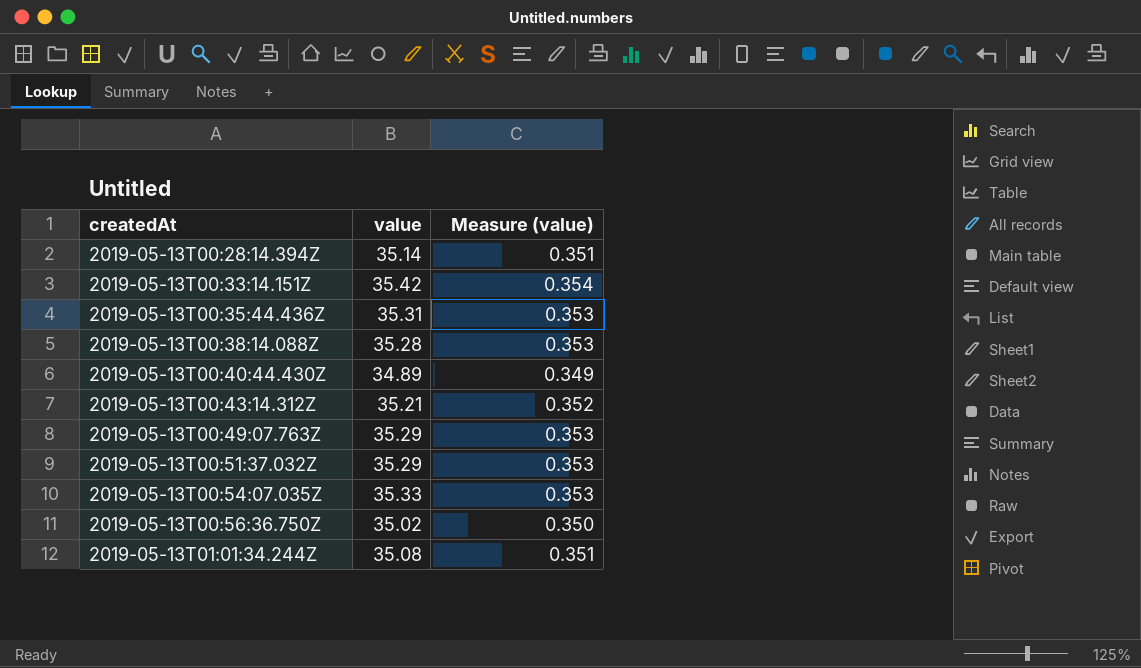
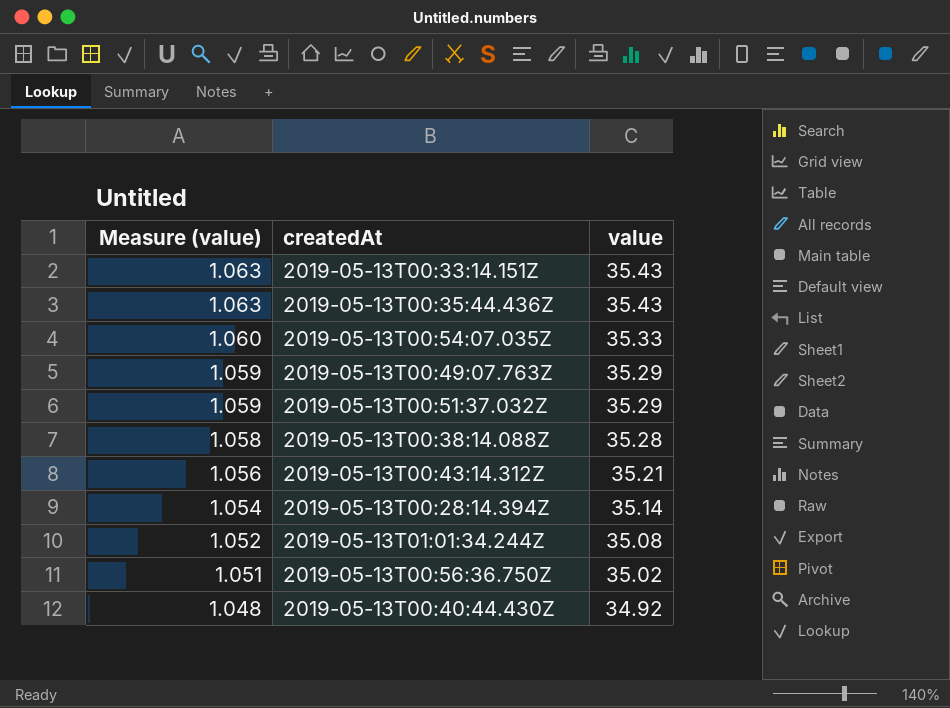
row order: createdAt ascending -> Measure (value) descending
column Measure (value) | formula: [value] * 0.01 -> [value] * 0.03
column Measure (value) | position: 3 -> 1
2019-05-13T00:33:14.151Z | value: 35.42 -> 35.43
2019-05-13T00:35:44.436Z | value: 35.31 -> 35.43
2019-05-13T00:40:44.430Z | value: 34.89 -> 34.92

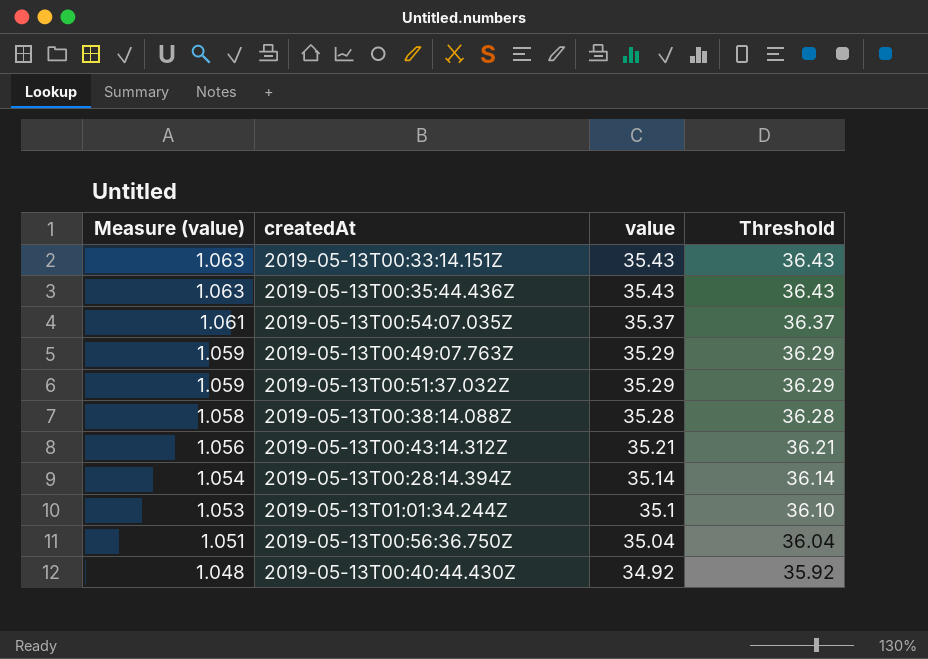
column Threshold | formula: none -> [value] + 1
2019-05-13T00:54:07.035Z | Measure (value): 1.060 -> 1.061
2019-05-13T00:54:07.035Z | value: 35.33 -> 35.37
2019-05-13T01:01:34.244Z | Measure (value): 1.052 -> 1.053
2019-05-13T01:01:34.244Z | value: 35.08 -> 35.1
2019-05-13T00:56:36.750Z | value: 35.02 -> 35.04

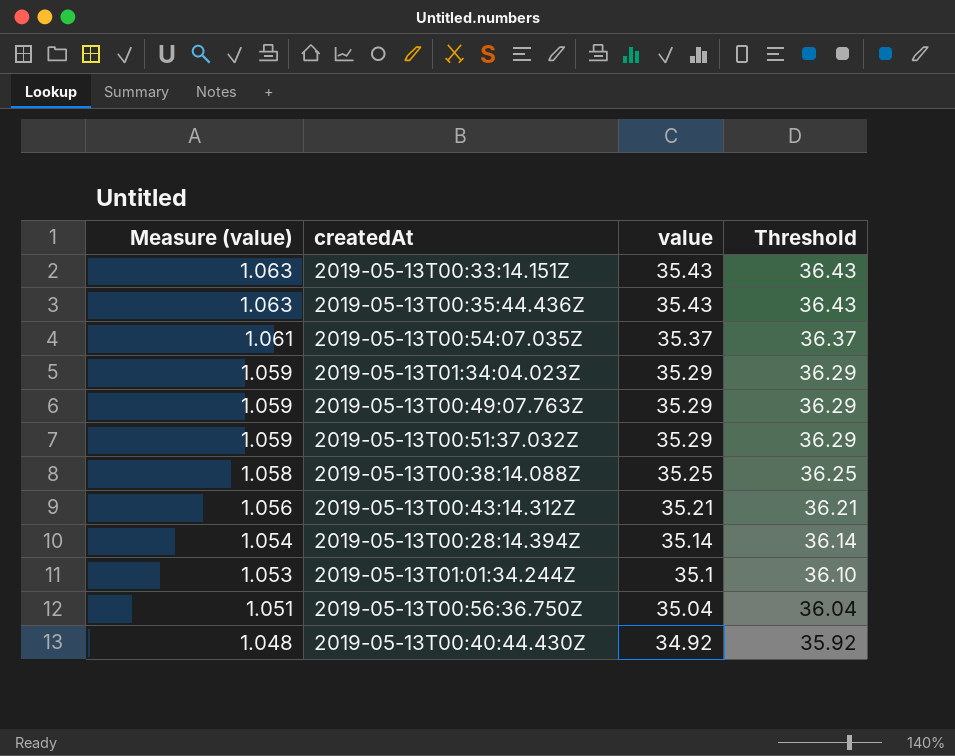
row 2019-05-13T01:34:04.023Z: none -> 1.059 | 35.29 | 36.29
2019-05-13T00:38:14.088Z | value: 35.28 -> 35.25
2019-05-13T00:38:14.088Z | Threshold: 36.28 -> 36.25

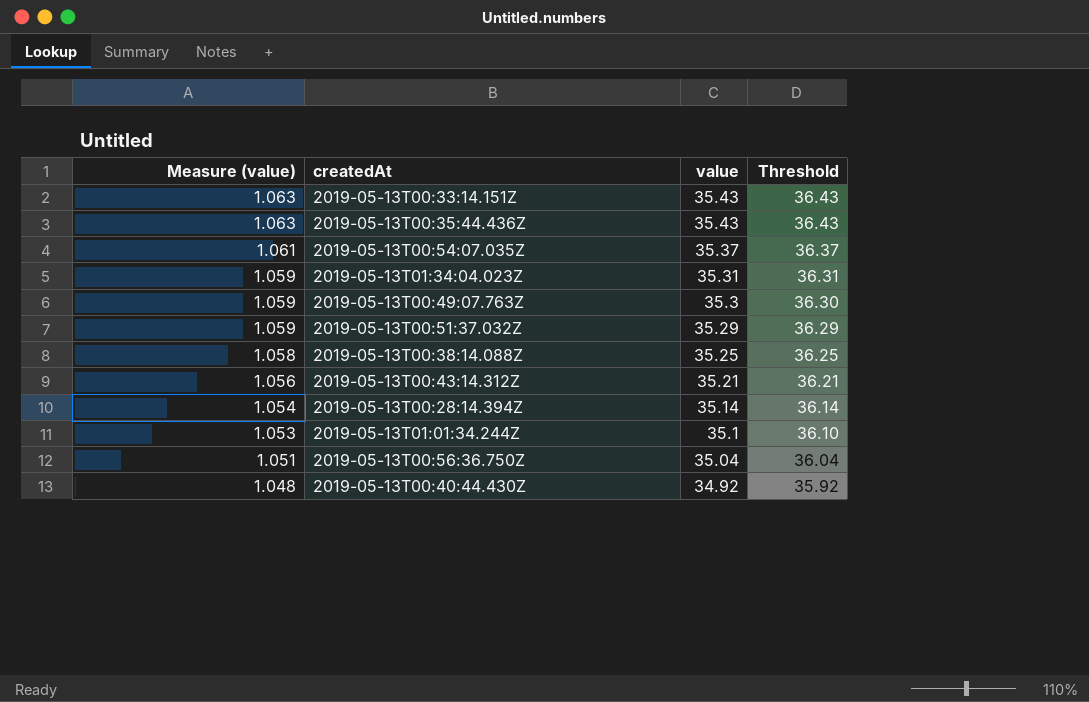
2019-05-13T01:34:04.023Z | value: 35.29 -> 35.31
2019-05-13T01:34:04.023Z | Threshold: 36.29 -> 36.31
2019-05-13T00:49:07.763Z | value: 35.29 -> 35.3
2019-05-13T00:49:07.763Z | Threshold: 36.29 -> 36.30

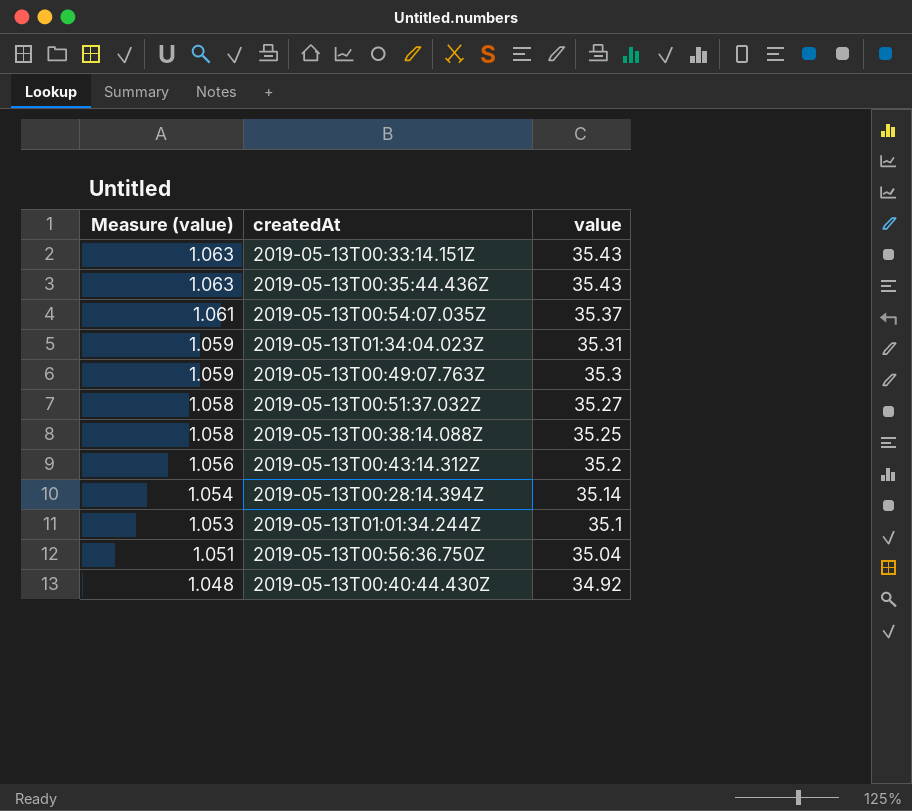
column Threshold | formula: [value] + 1 -> none
2019-05-13T00:51:37.032Z | Measure (value): 1.059 -> 1.058
2019-05-13T00:51:37.032Z | value: 35.29 -> 35.27
2019-05-13T00:43:14.312Z | value: 35.21 -> 35.2

